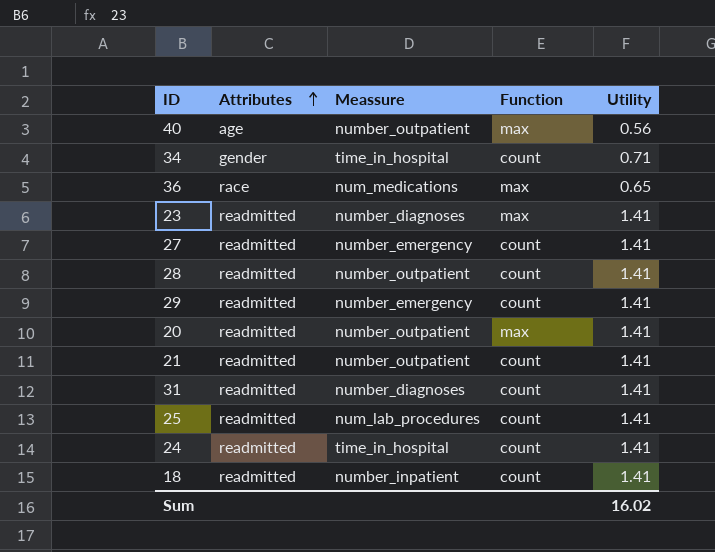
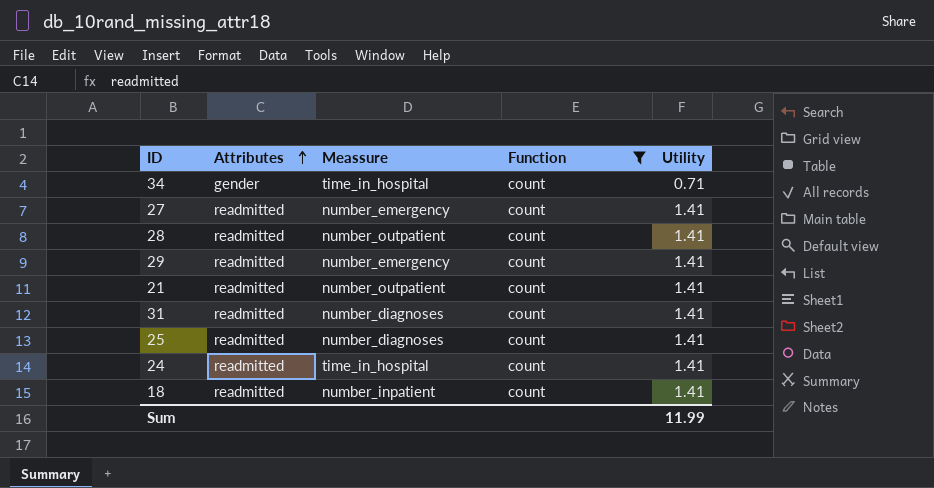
filter: none -> Function = count
25 | Meassure: num_lab_procedures -> number_diagnoses
Sum | Utility: 16.02 -> 11.99

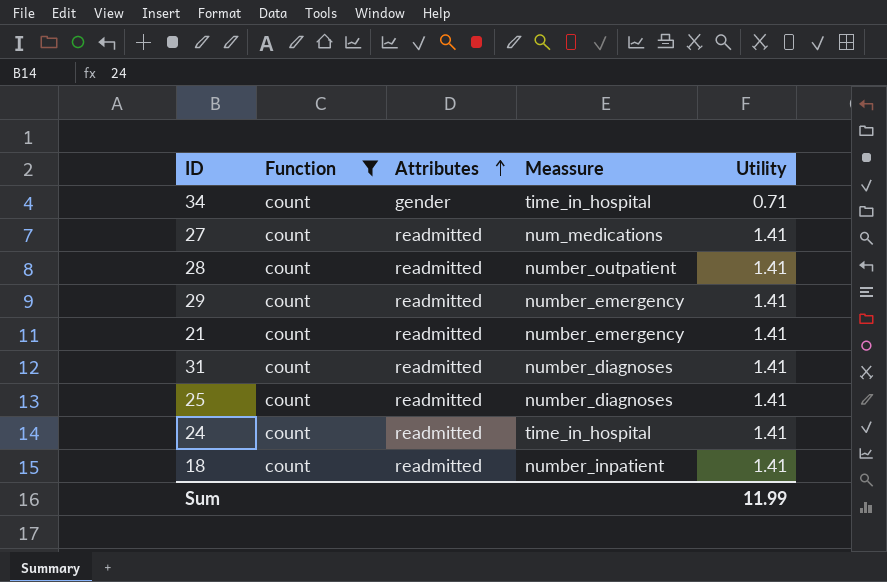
column Function | position: 4 -> 2
27 | Meassure: number_emergency -> num_medications
21 | Meassure: number_outpatient -> number_emergency

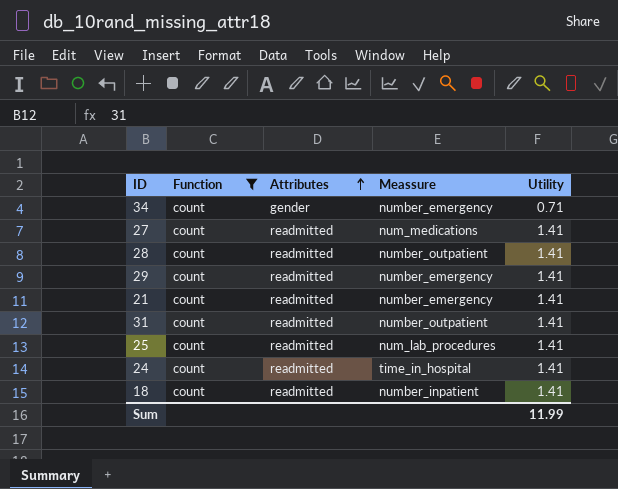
34 | Meassure: time_in_hospital -> number_emergency
31 | Meassure: number_diagnoses -> number_outpatient
25 | Meassure: number_diagnoses -> num_lab_procedures

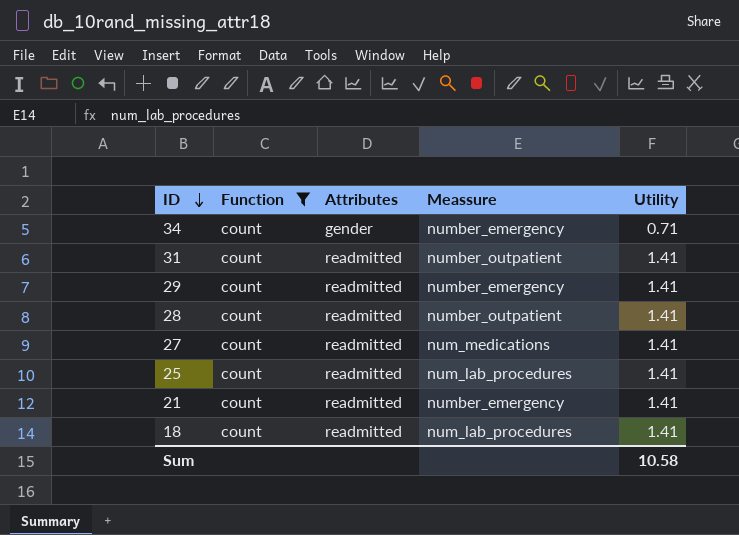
row order: Attributes ascending -> ID descending
row 24: count | readmitted | time_in_hospital | 1.41 -> none
18 | Meassure: number_inpatient -> num_lab_procedures
Sum | Utility: 11.99 -> 10.58

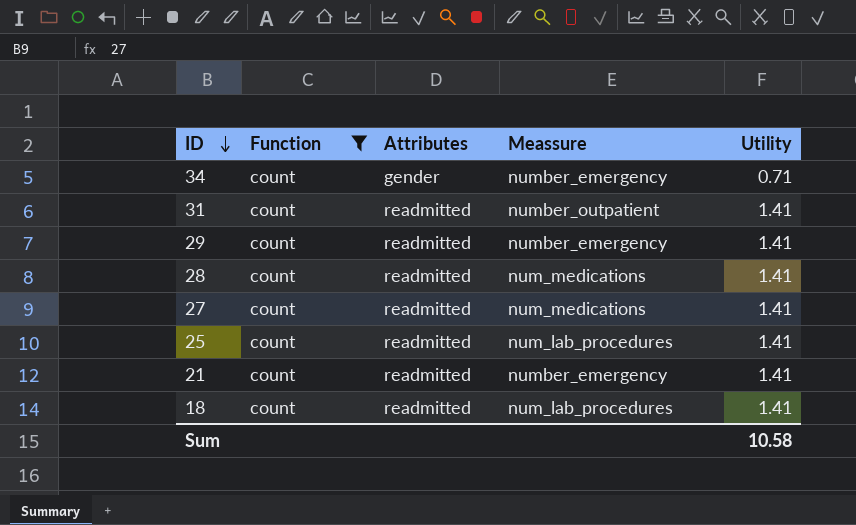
28 | Meassure: number_outpatient -> num_medications

